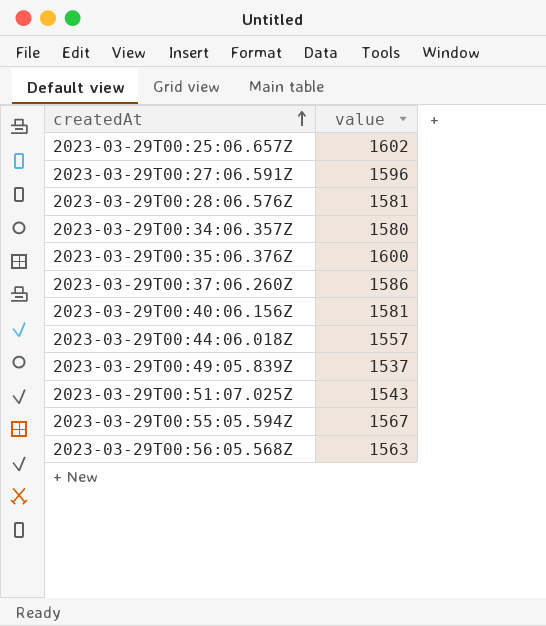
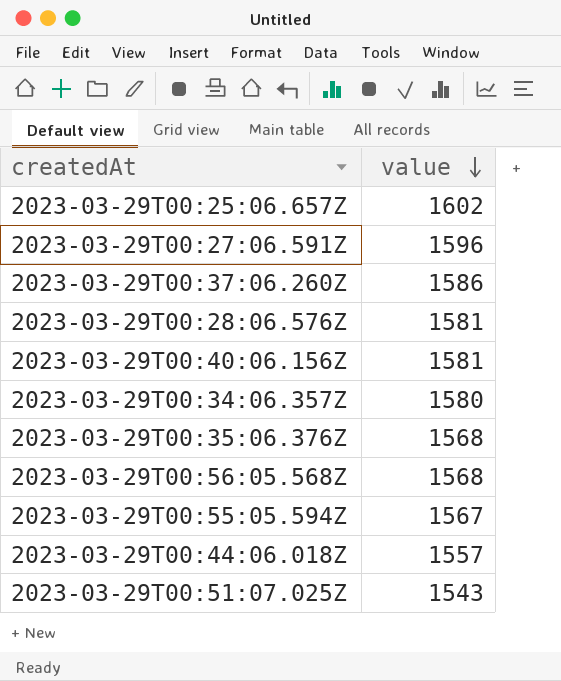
row order: createdAt ascending -> value descending
row 2023-03-29T00:49:05.839Z: 1537 -> none
2023-03-29T00:35:06.376Z | value: 1600 -> 1568
2023-03-29T00:56:05.568Z | value: 1563 -> 1568

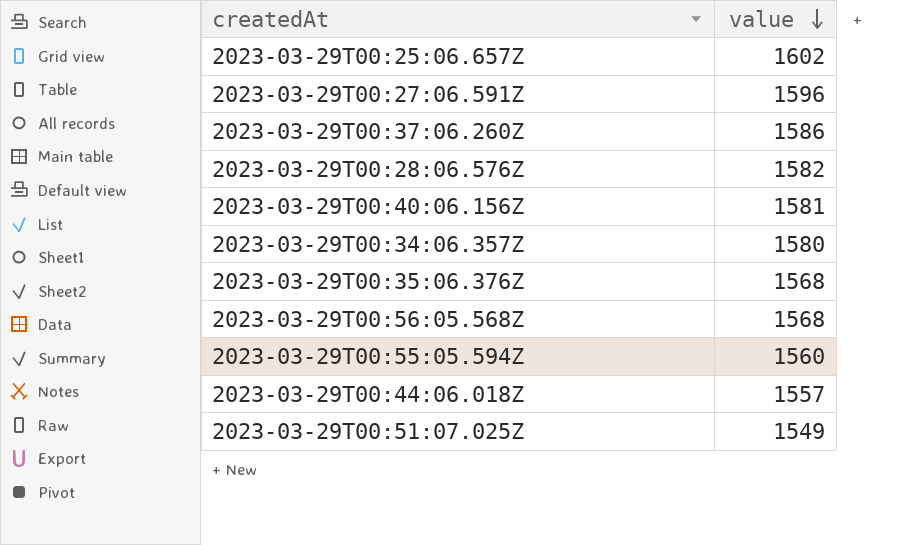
2023-03-29T00:28:06.576Z | value: 1581 -> 1582
2023-03-29T00:55:05.594Z | value: 1567 -> 1560
2023-03-29T00:51:07.025Z | value: 1543 -> 1549

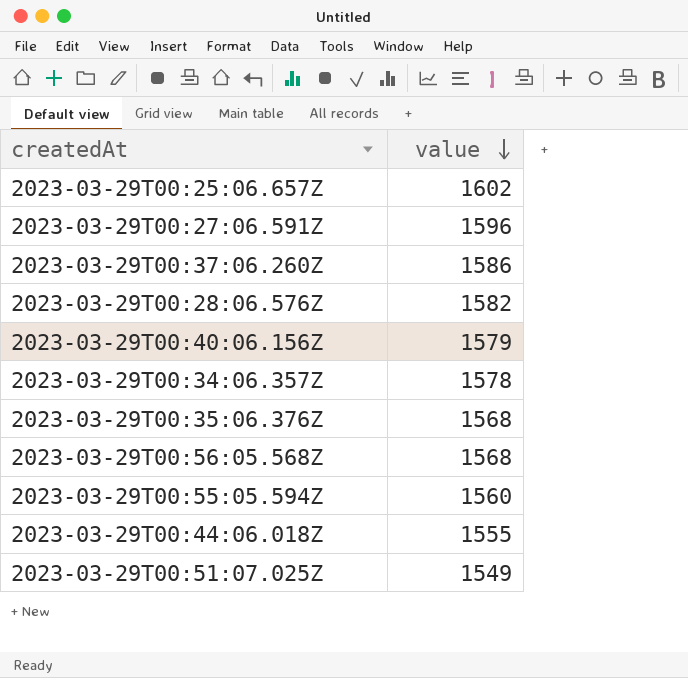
2023-03-29T00:40:06.156Z | value: 1581 -> 1579
2023-03-29T00:34:06.357Z | value: 1580 -> 1578
2023-03-29T00:44:06.018Z | value: 1557 -> 1555

